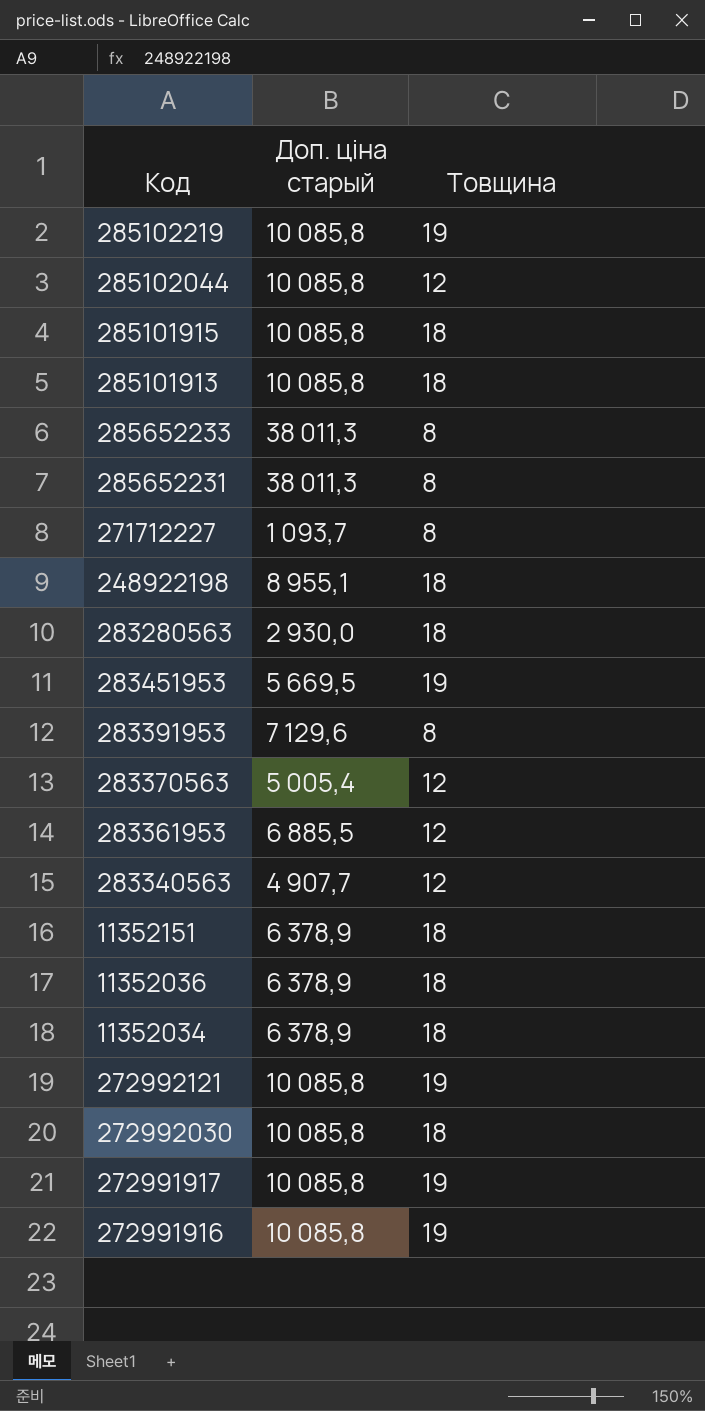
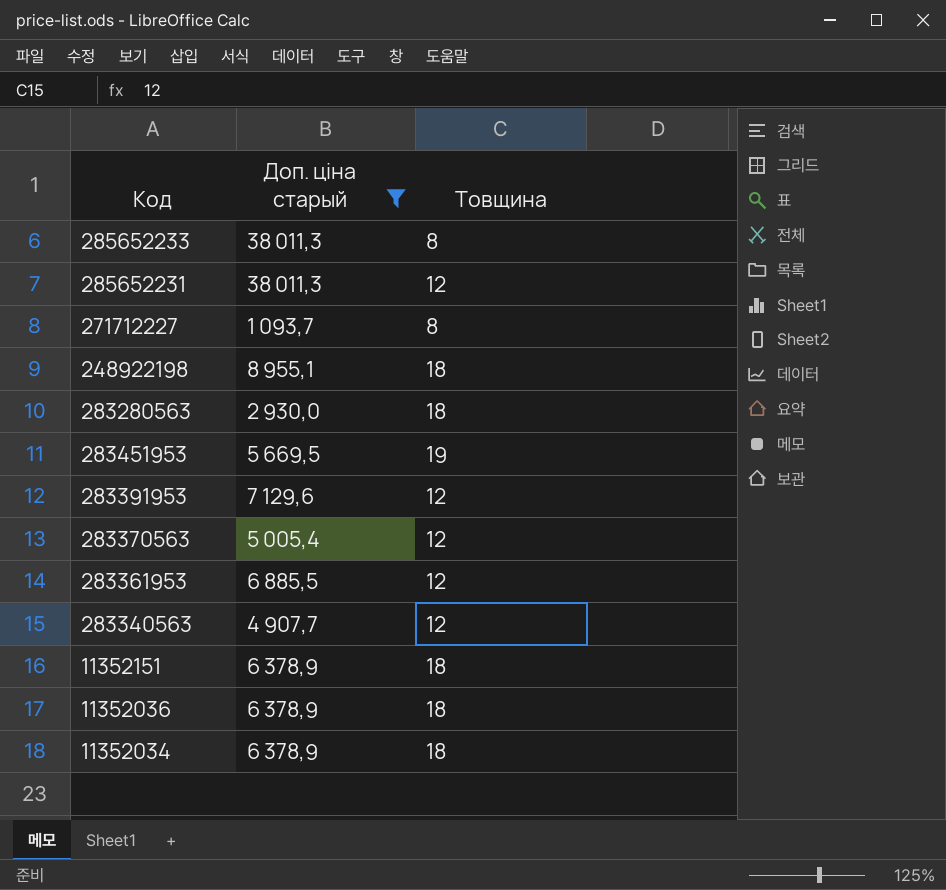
filter: none -> Доп. ціна старый != 10 085,8
285652231 | Товщина: 8 -> 12
283391953 | Товщина: 8 -> 12

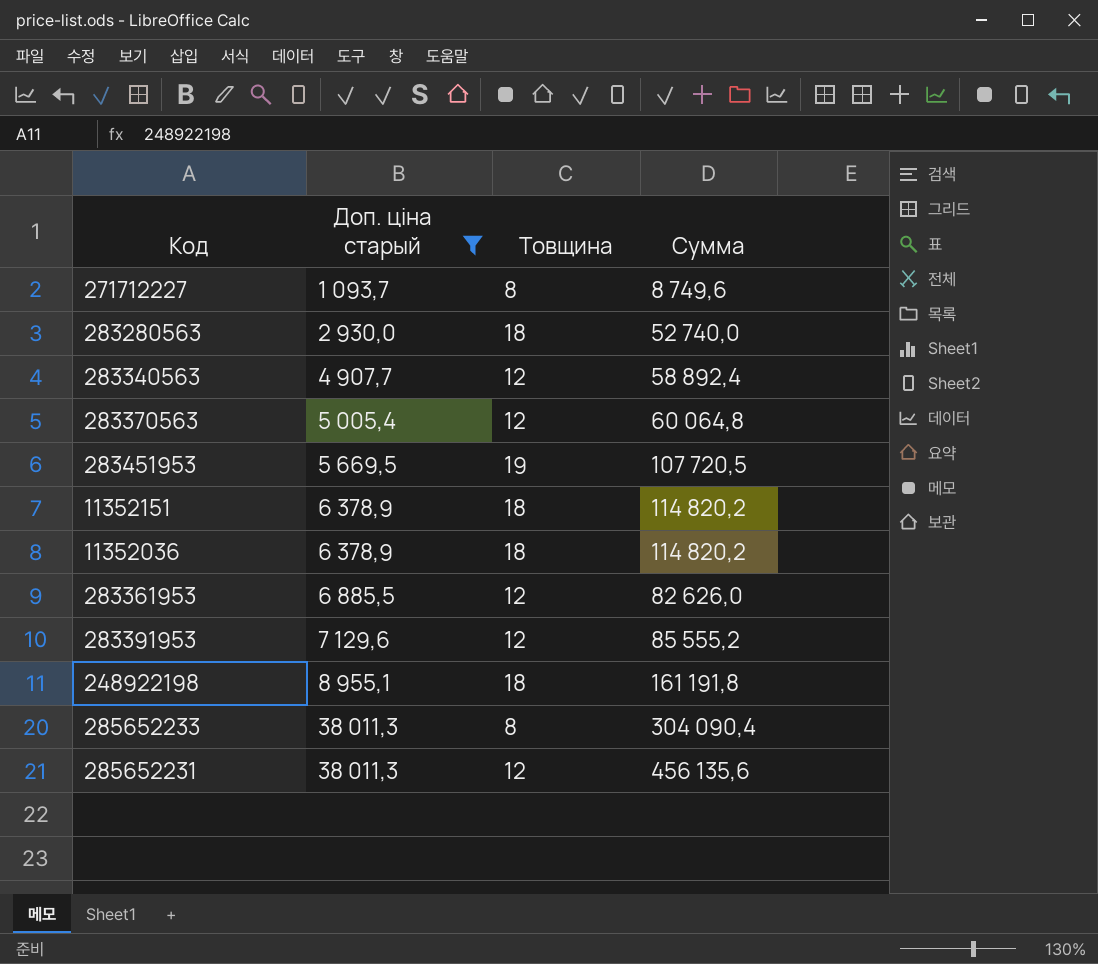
row order: none -> Доп. ціна старый ascending
column Сумма | formula: none -> [Доп. ціна старый] * [Товщина]
row 11352034: 6 378,9 | 18 -> none

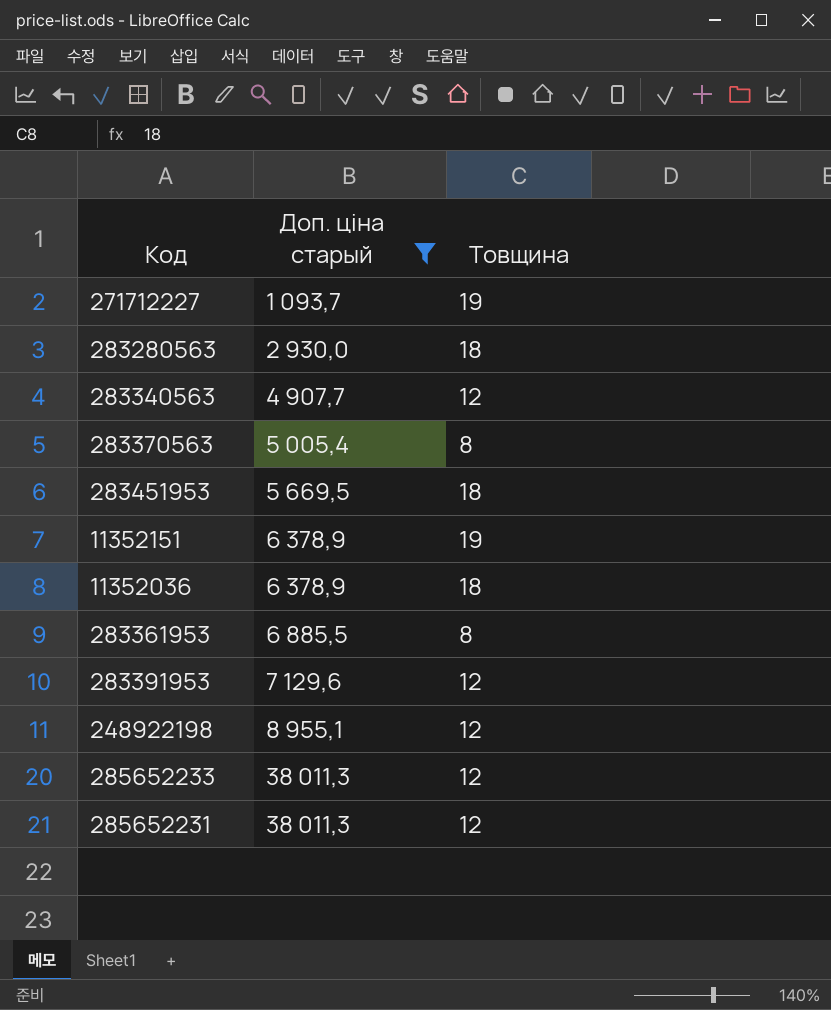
column Сумма | formula: [Доп. ціна старый] * [Товщина] -> none
271712227 | Товщина: 8 -> 19
283370563 | Товщина: 12 -> 8
283451953 | Товщина: 19 -> 18
11352151 | Товщина: 18 -> 19
283361953 | Товщина: 12 -> 8
248922198 | Товщина: 18 -> 12
285652233 | Товщина: 8 -> 12

